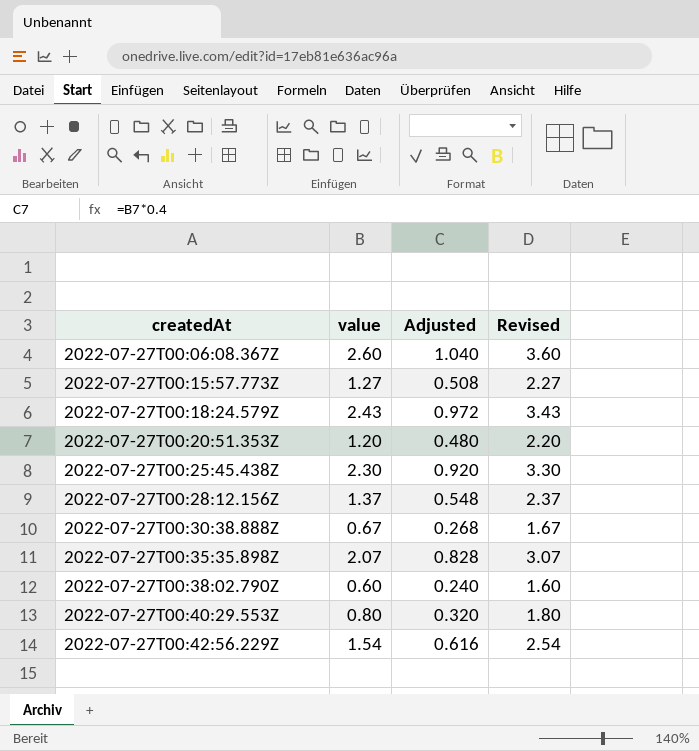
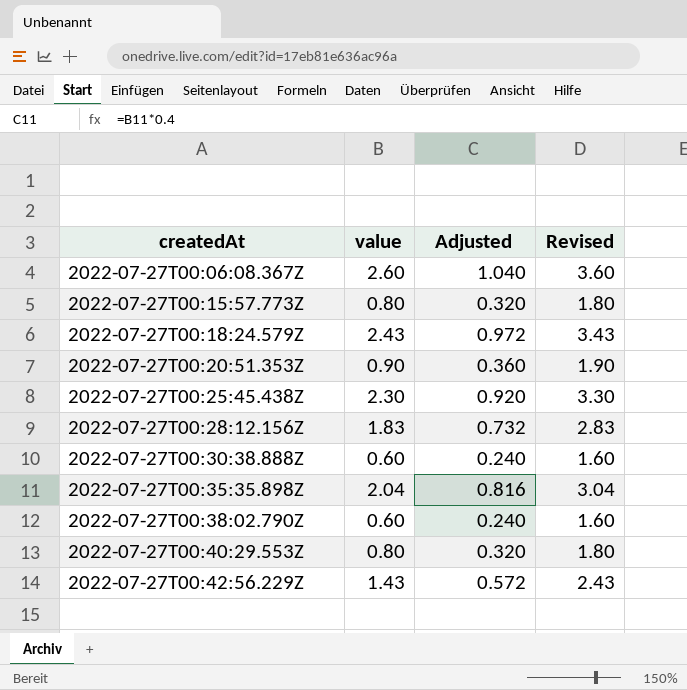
2022-07-27T00:15:57.773Z | value: 1.27 -> 0.80
2022-07-27T00:15:57.773Z | Adjusted: 0.508 -> 0.320
2022-07-27T00:15:57.773Z | Revised: 2.27 -> 1.80
2022-07-27T00:20:51.353Z | value: 1.20 -> 0.90
2022-07-27T00:20:51.353Z | Adjusted: 0.480 -> 0.360
2022-07-27T00:20:51.353Z | Revised: 2.20 -> 1.90
2022-07-27T00:28:12.156Z | value: 1.37 -> 1.83
2022-07-27T00:28:12.156Z | Adjusted: 0.548 -> 0.732
2022-07-27T00:28:12.156Z | Revised: 2.37 -> 2.83
2022-07-27T00:30:38.888Z | value: 0.67 -> 0.60
2022-07-27T00:30:38.888Z | Adjusted: 0.268 -> 0.240
2022-07-27T00:30:38.888Z | Revised: 1.67 -> 1.60
2022-07-27T00:35:35.898Z | value: 2.07 -> 2.04
2022-07-27T00:35:35.898Z | Adjusted: 0.828 -> 0.816
2022-07-27T00:35:35.898Z | Revised: 3.07 -> 3.04
2022-07-27T00:42:56.229Z | value: 1.54 -> 1.43
2022-07-27T00:42:56.229Z | Adjusted: 0.616 -> 0.572
2022-07-27T00:42:56.229Z | Revised: 2.54 -> 2.43

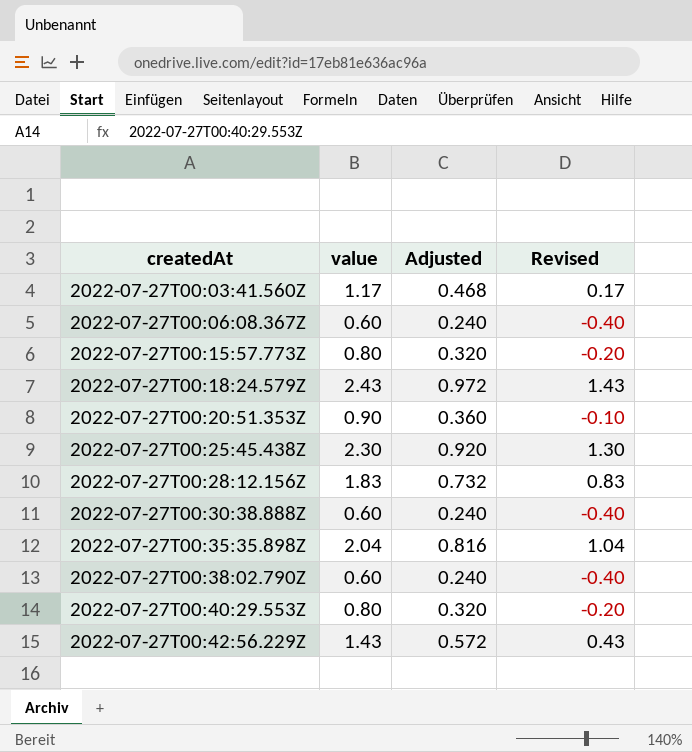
column Revised | formula: [value] + 1 -> [value] - 1
row 2022-07-27T00:03:41.560Z: none -> 1.17 | 0.468 | 0.17
2022-07-27T00:06:08.367Z | value: 2.60 -> 0.60
2022-07-27T00:06:08.367Z | Adjusted: 1.040 -> 0.240

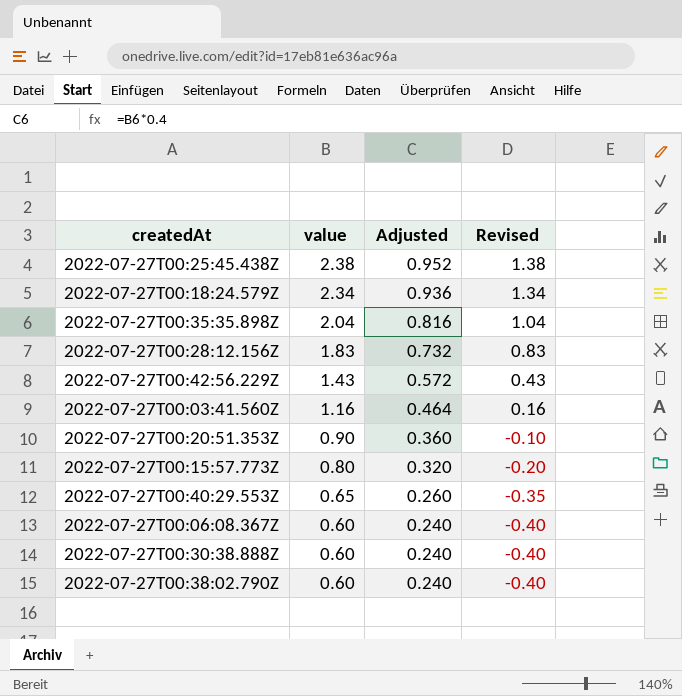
row order: createdAt ascending -> value descending
2022-07-27T00:25:45.438Z | value: 2.30 -> 2.38
2022-07-27T00:25:45.438Z | Adjusted: 0.920 -> 0.952
2022-07-27T00:25:45.438Z | Revised: 1.30 -> 1.38
2022-07-27T00:18:24.579Z | value: 2.43 -> 2.34
2022-07-27T00:18:24.579Z | Adjusted: 0.972 -> 0.936
2022-07-27T00:18:24.579Z | Revised: 1.43 -> 1.34
2022-07-27T00:03:41.560Z | value: 1.17 -> 1.16
2022-07-27T00:03:41.560Z | Adjusted: 0.468 -> 0.464
2022-07-27T00:03:41.560Z | Revised: 0.17 -> 0.16
2022-07-27T00:40:29.553Z | value: 0.80 -> 0.65
2022-07-27T00:40:29.553Z | Adjusted: 0.320 -> 0.260
2022-07-27T00:40:29.553Z | Revised: -0.20 -> -0.35

